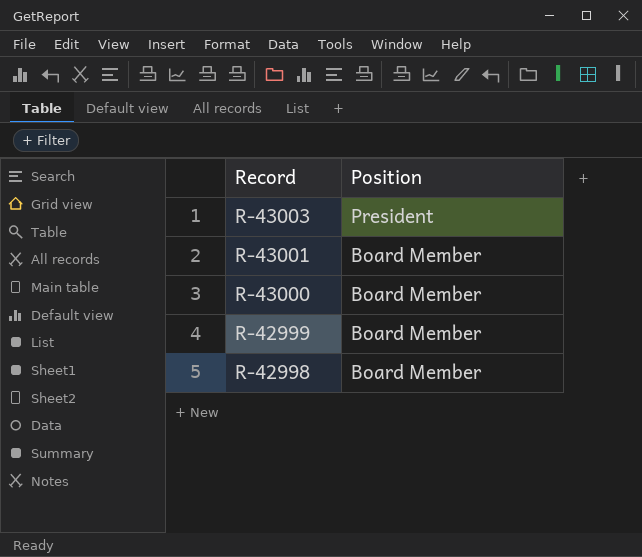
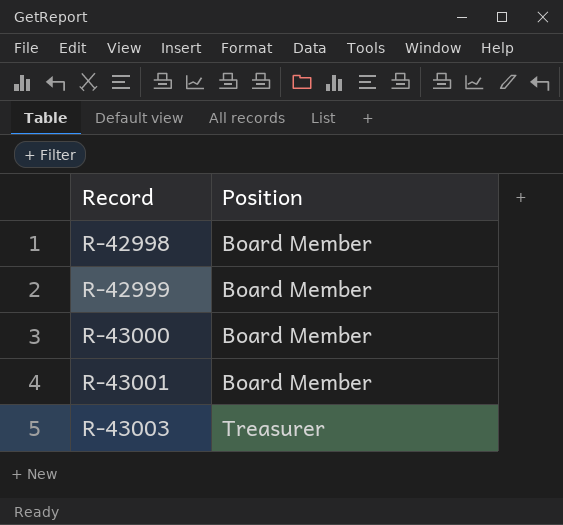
row order: Record descending -> Record ascending
R-43003 | Position: President -> Treasurer

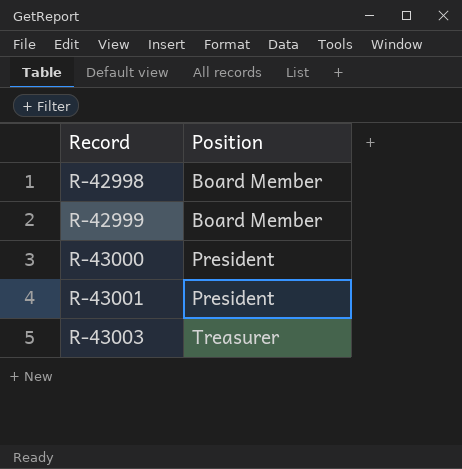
R-43000 | Position: Board Member -> President
R-43001 | Position: Board Member -> President

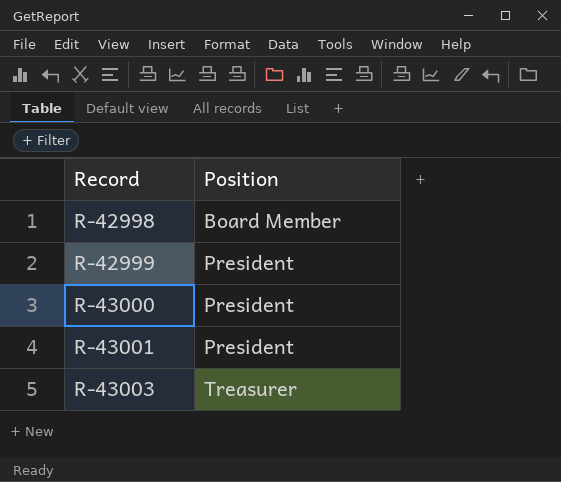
R-42999 | Position: Board Member -> President

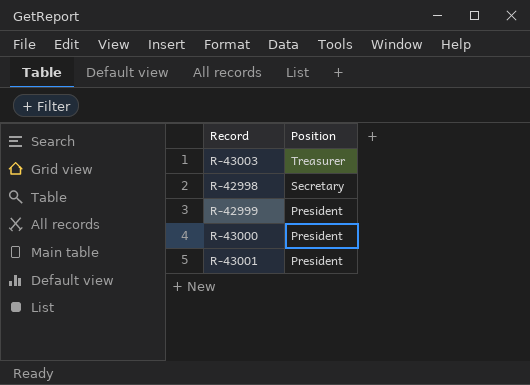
row order: Record ascending -> Position descending
R-42998 | Position: Board Member -> Secretary

